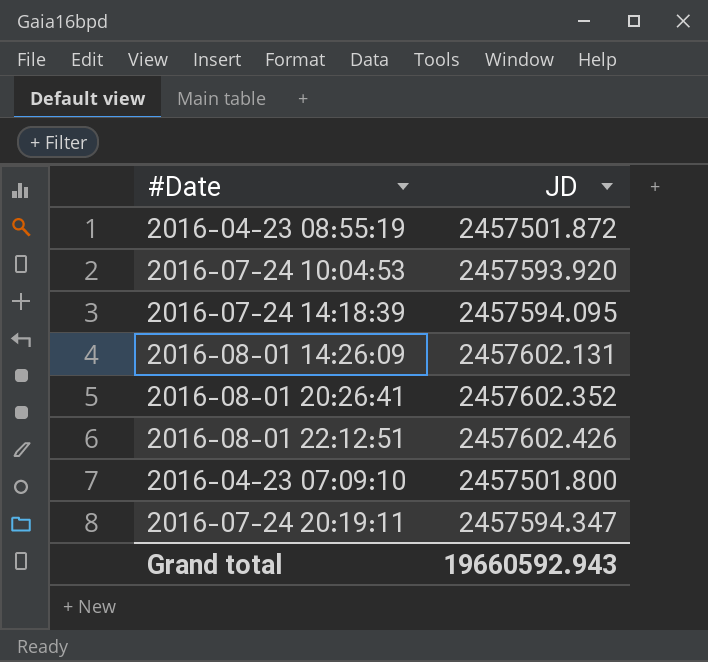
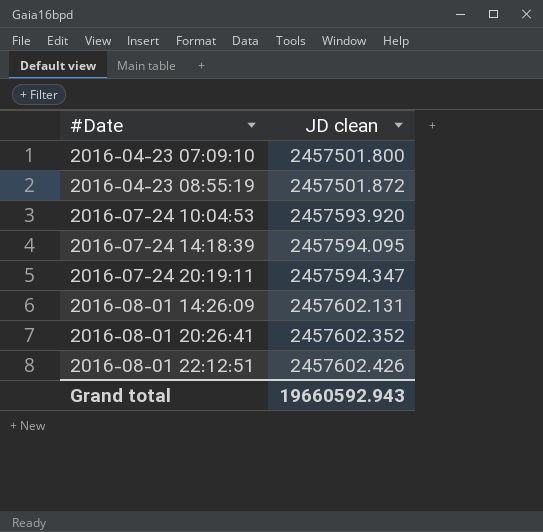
row order: none -> #Date ascending
column name: JD -> JD clean

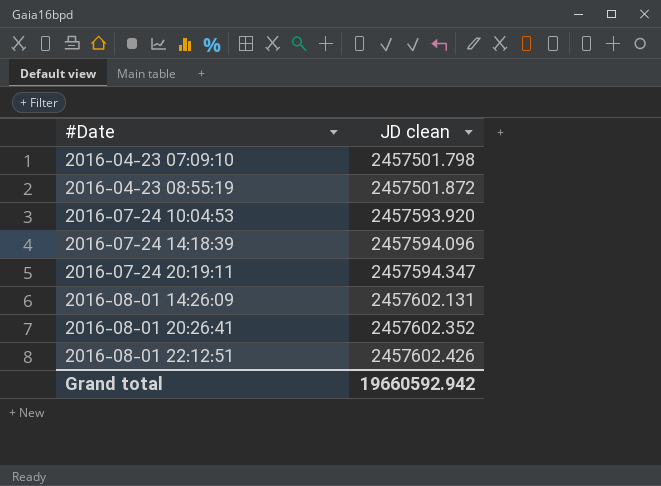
2016-04-23 07:09:10 | JD clean: 2457501.800 -> 2457501.798
2016-07-24 14:18:39 | JD clean: 2457594.095 -> 2457594.096
Grand total | JD clean: 19660592.943 -> 19660592.942

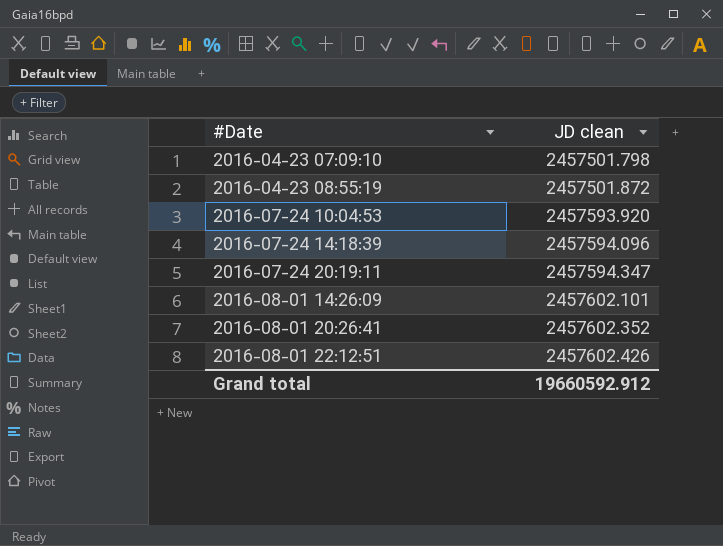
2016-08-01 14:26:09 | JD clean: 2457602.131 -> 2457602.101
Grand total | JD clean: 19660592.942 -> 19660592.912

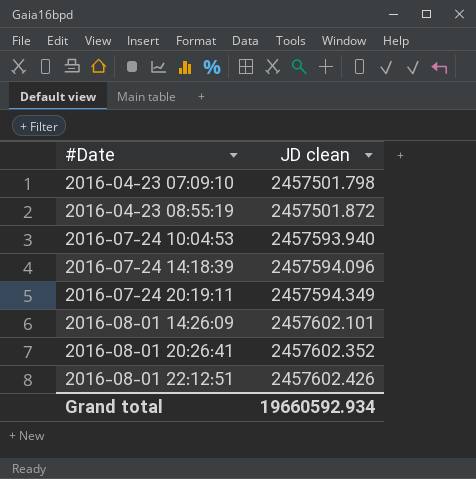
2016-07-24 10:04:53 | JD clean: 2457593.920 -> 2457593.940
2016-07-24 20:19:11 | JD clean: 2457594.347 -> 2457594.349
Grand total | JD clean: 19660592.912 -> 19660592.934

